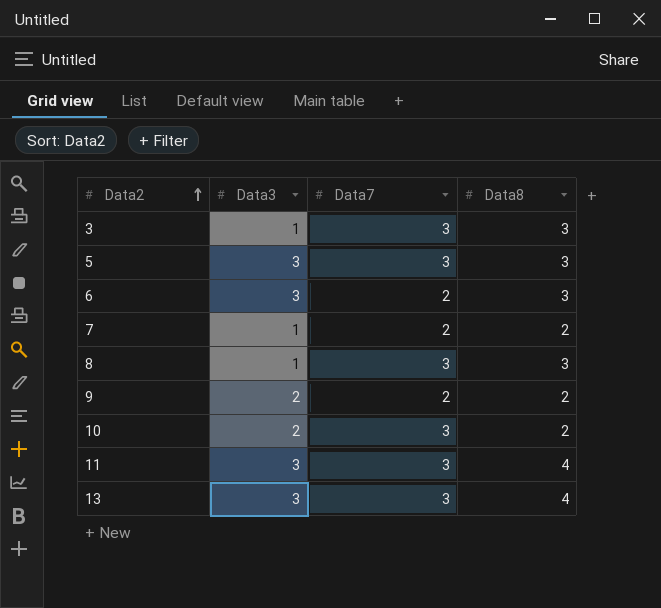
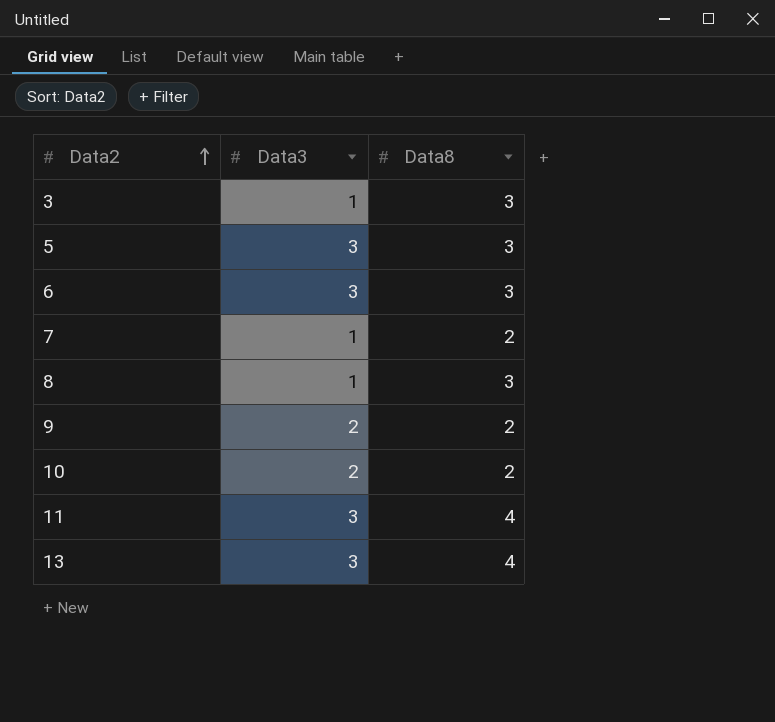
column Data7 | position: 3 -> none

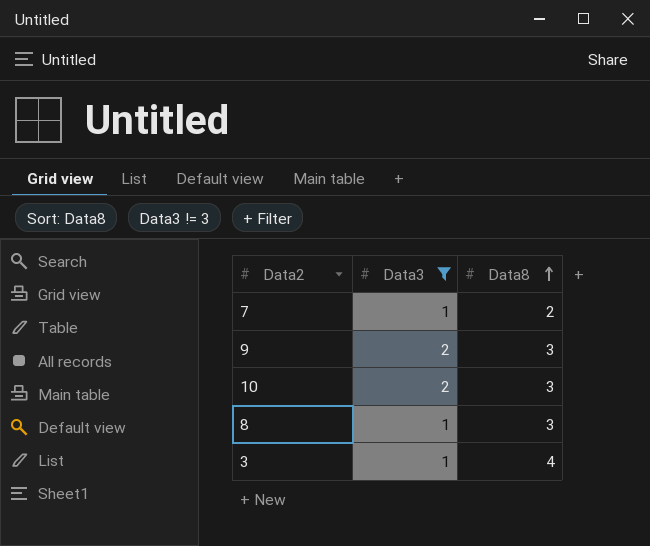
filter: none -> Data3 != 3
row order: Data2 ascending -> Data8 ascending
9 | Data8: 2 -> 3
10 | Data8: 2 -> 3
3 | Data8: 3 -> 4

